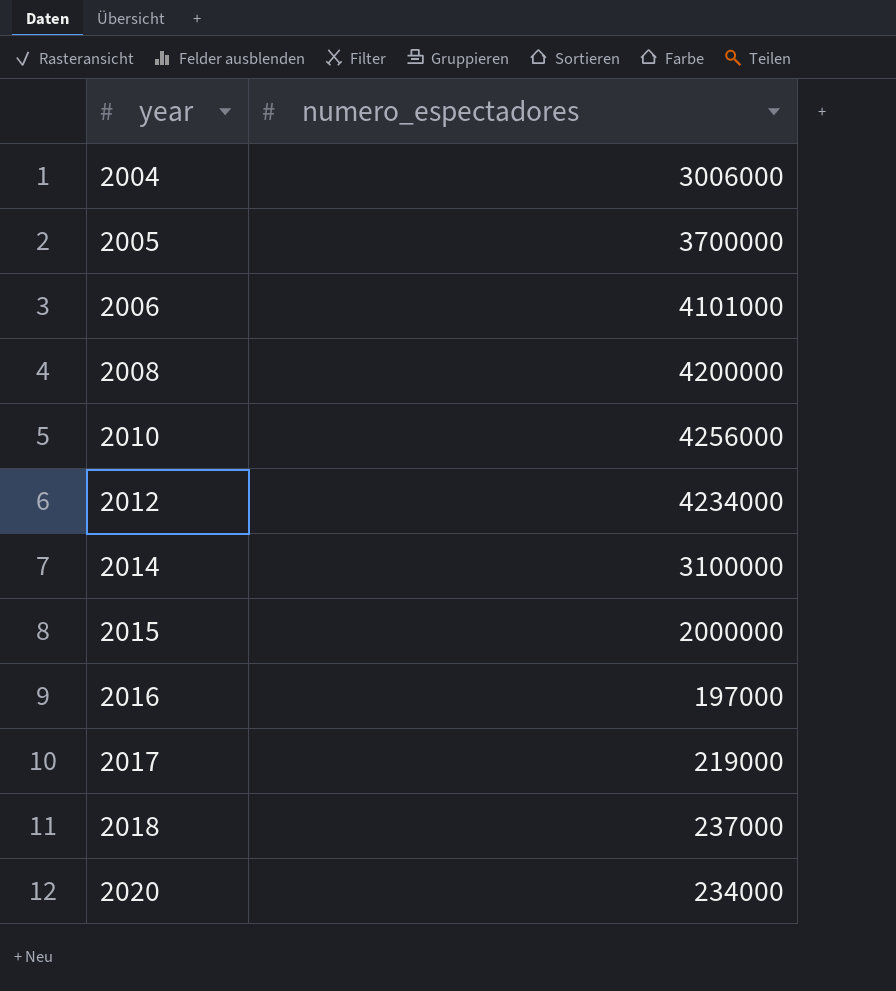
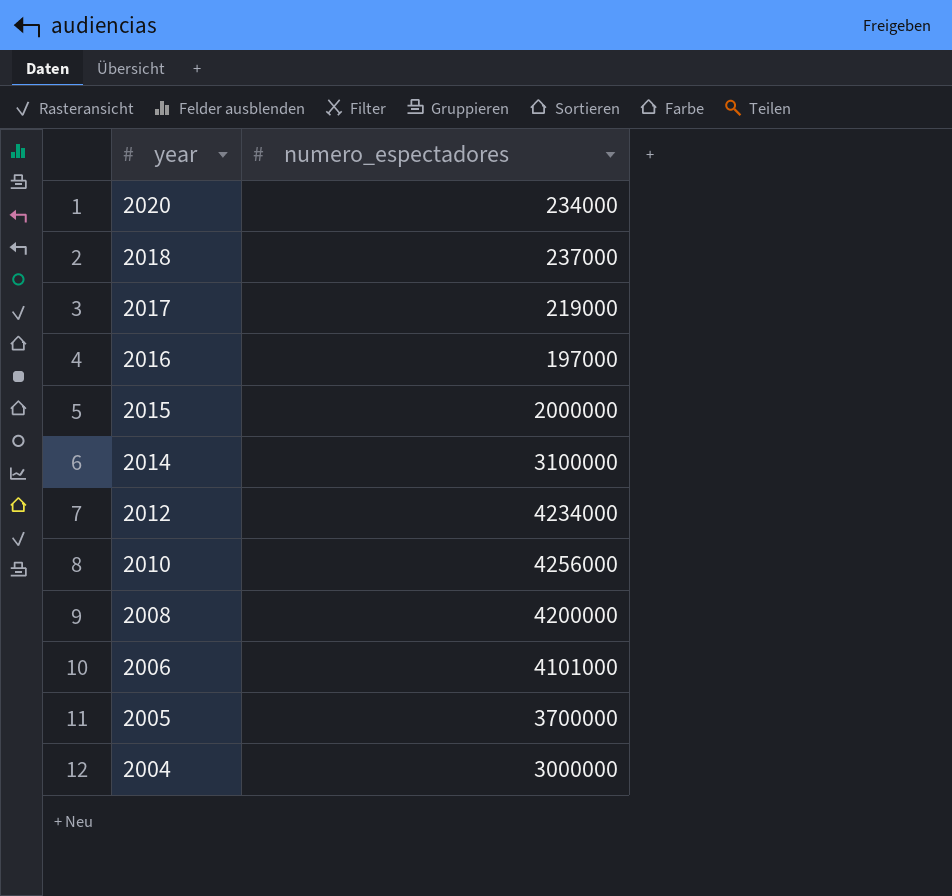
row order: year ascending -> year descending
2004 | numero_espectadores: 3006000 -> 3000000

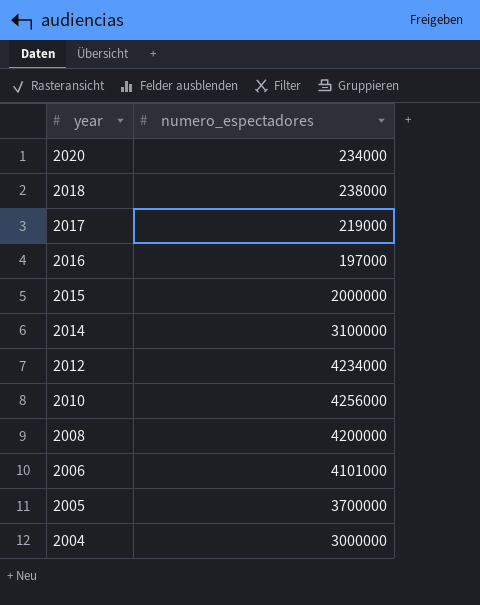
2018 | numero_espectadores: 237000 -> 238000

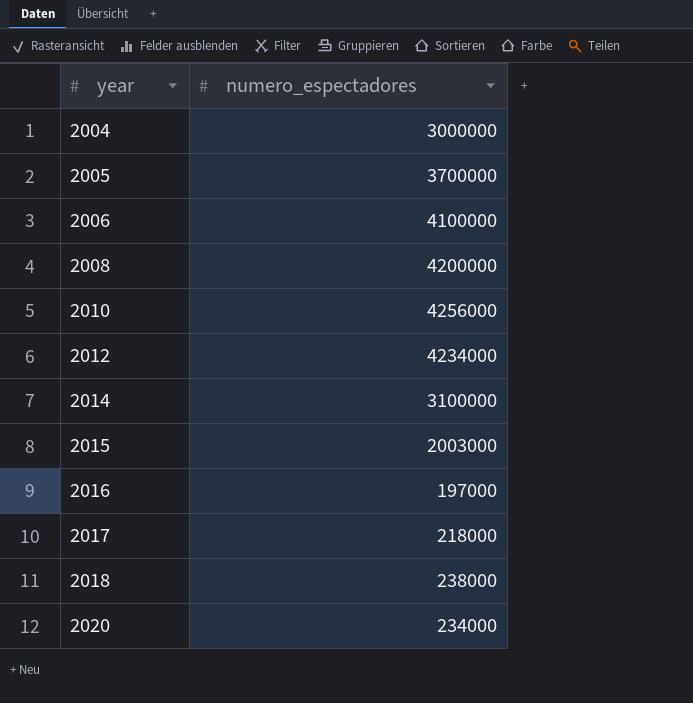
row order: year descending -> year ascending
2006 | numero_espectadores: 4101000 -> 4100000
2015 | numero_espectadores: 2000000 -> 2003000
2017 | numero_espectadores: 219000 -> 218000

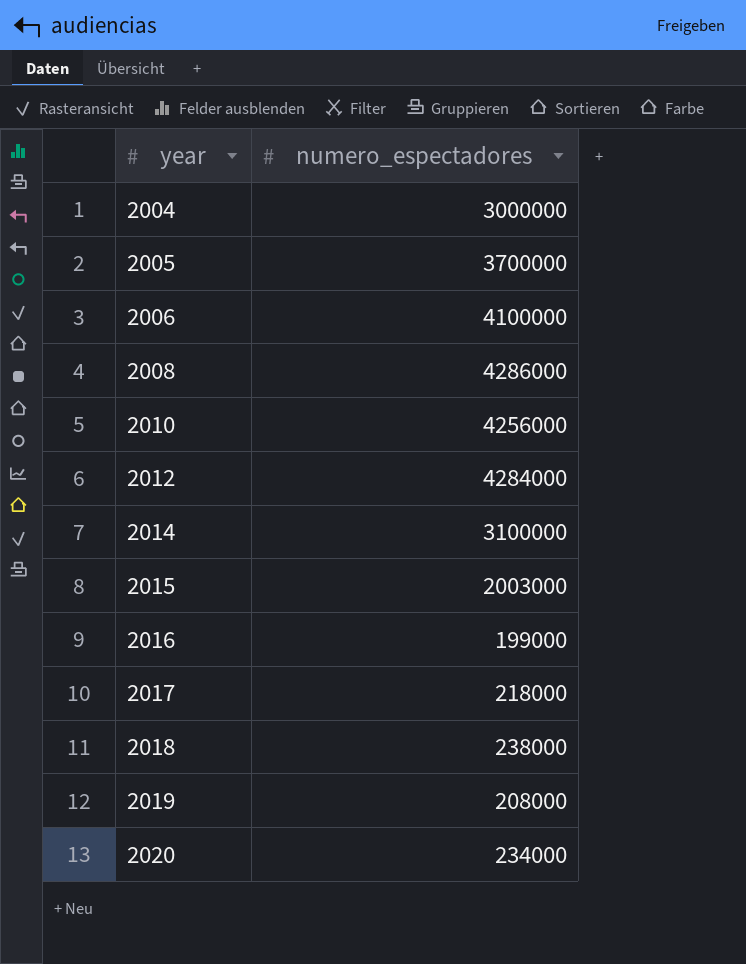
2008 | numero_espectadores: 4200000 -> 4286000
2012 | numero_espectadores: 4234000 -> 4284000
2016 | numero_espectadores: 197000 -> 199000
row 2019: none -> 208000

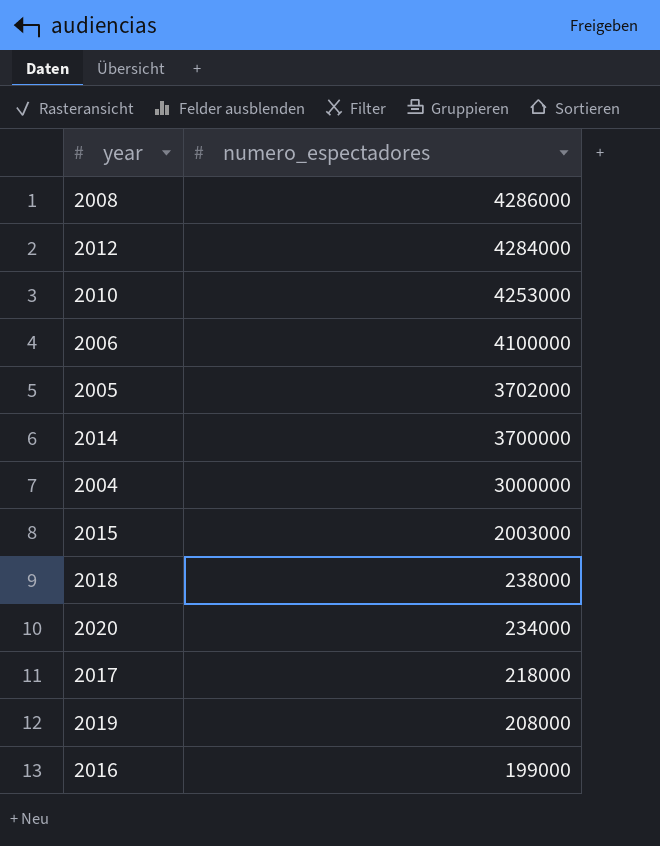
row order: year ascending -> numero_espectadores descending
2010 | numero_espectadores: 4256000 -> 4253000
2005 | numero_espectadores: 3700000 -> 3702000
2014 | numero_espectadores: 3100000 -> 3700000

